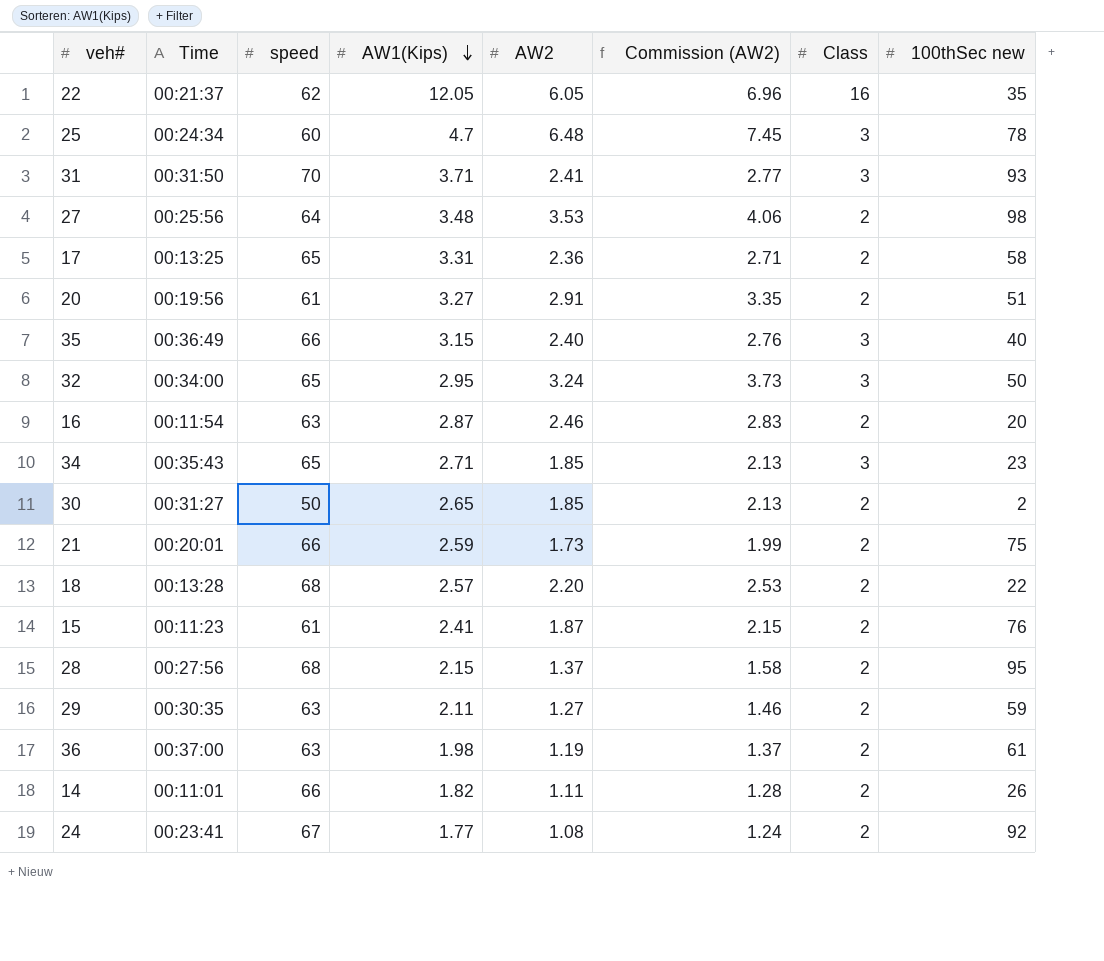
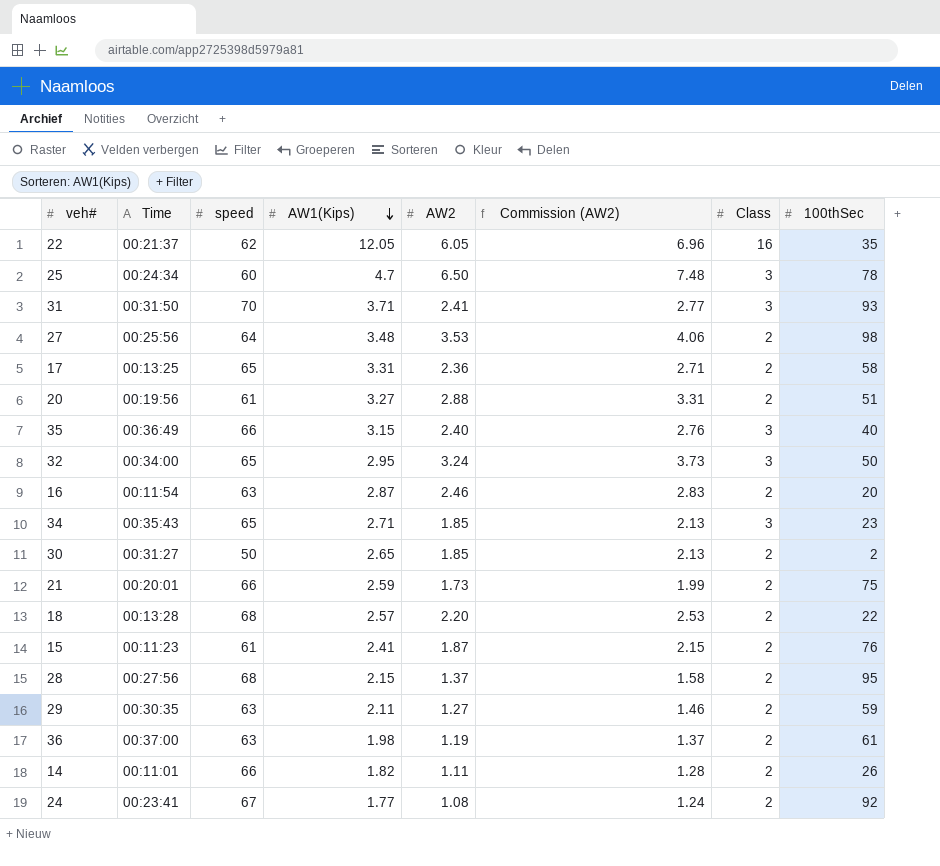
column name: 100thSec new -> 100thSec
25 | AW2: 6.48 -> 6.50
25 | Commission (AW2): 7.45 -> 7.48
20 | AW2: 2.91 -> 2.88
20 | Commission (AW2): 3.35 -> 3.31

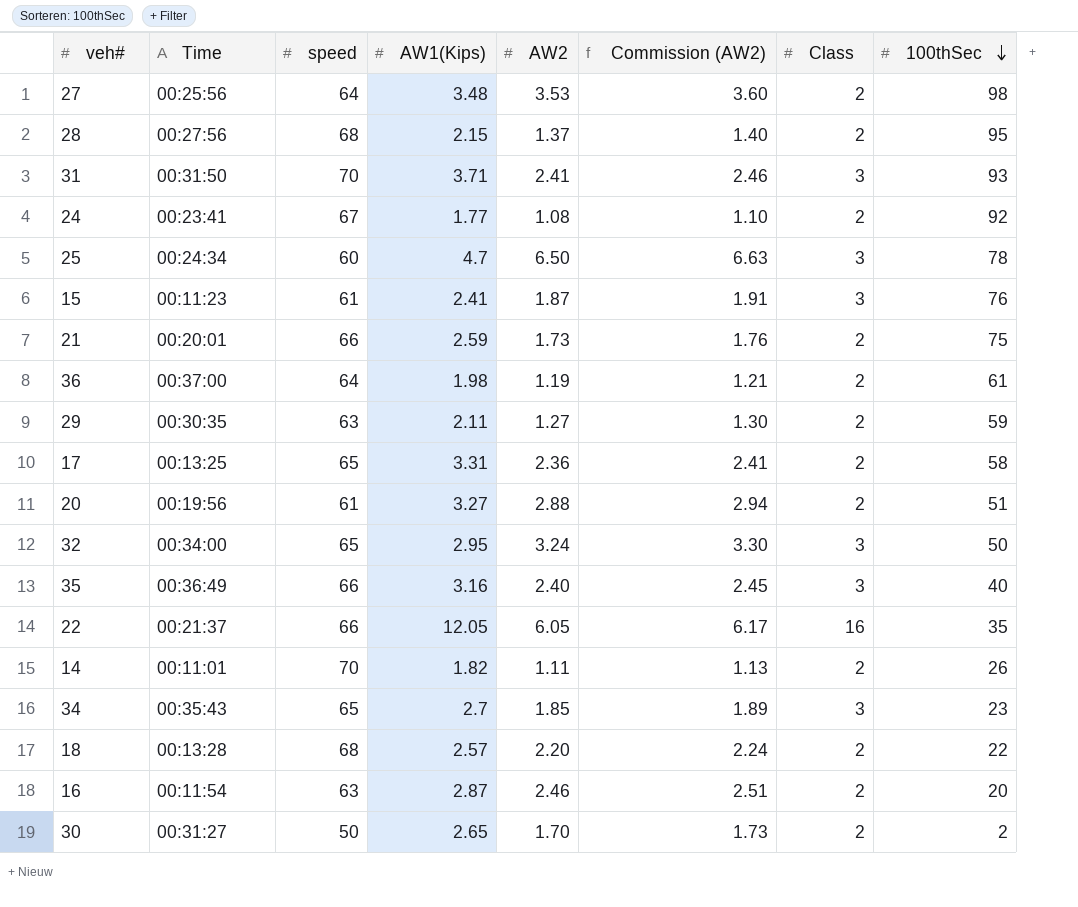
row order: AW1(Kips) descending -> 100thSec descending
column Commission (AW2) | formula: [AW2] * 1.15 -> [AW2] * 1.02
15 | Class: 2 -> 3
36 | speed: 63 -> 64
35 | AW1(Kips): 3.15 -> 3.16
22 | speed: 62 -> 66
14 | speed: 66 -> 70
34 | AW1(Kips): 2.71 -> 2.7
30 | AW2: 1.85 -> 1.70

